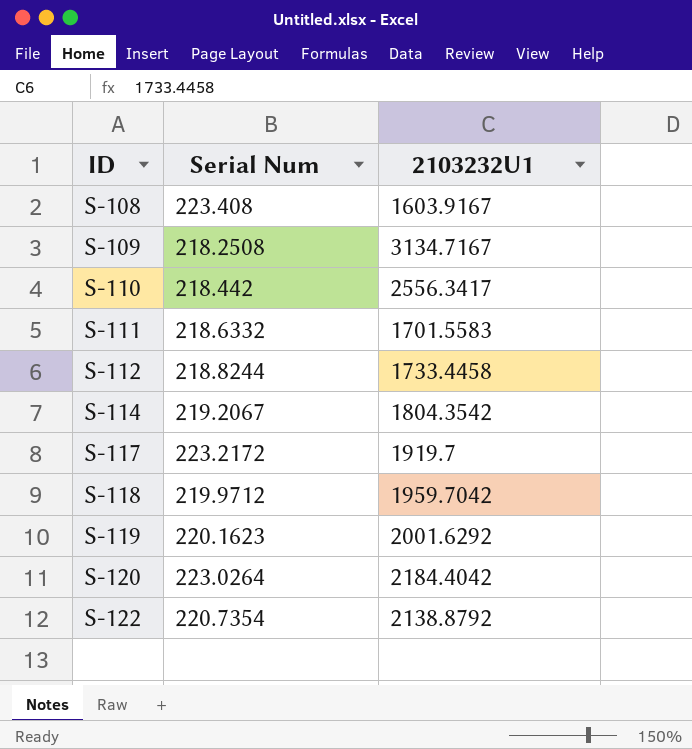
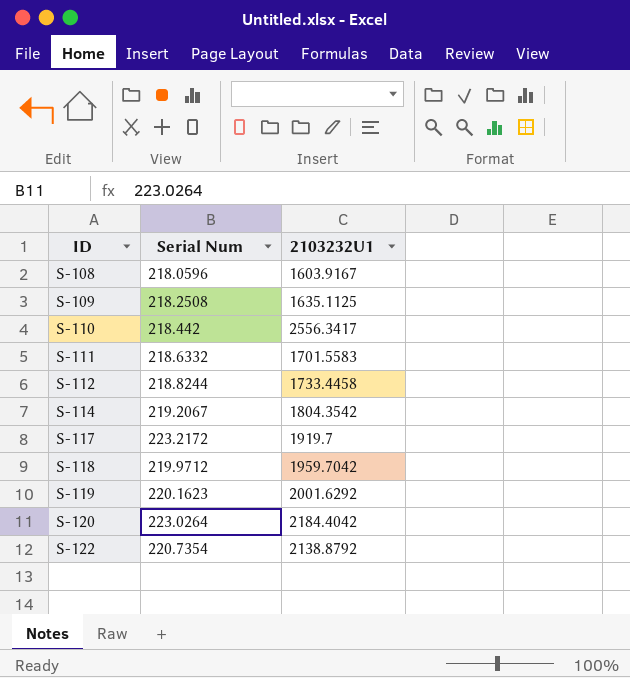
S-108 | Serial Num: 223.408 -> 218.0596
S-109 | 2103232U1: 3134.7167 -> 1635.1125

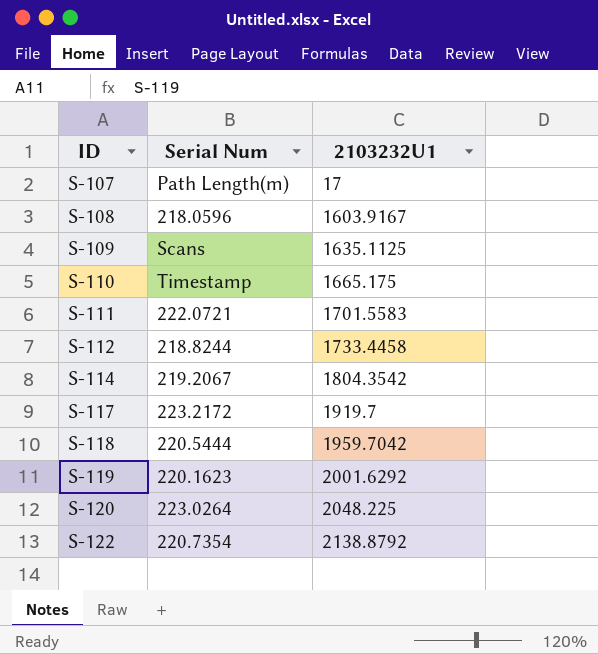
row S-107: none -> Path Length(m) | 17
S-109 | Serial Num: 218.2508 -> Scans
S-110 | Serial Num: 218.442 -> Timestamp
S-110 | 2103232U1: 2556.3417 -> 1665.175
S-111 | Serial Num: 218.6332 -> 222.0721
S-118 | Serial Num: 219.9712 -> 220.5444
S-120 | 2103232U1: 2184.4042 -> 2048.225

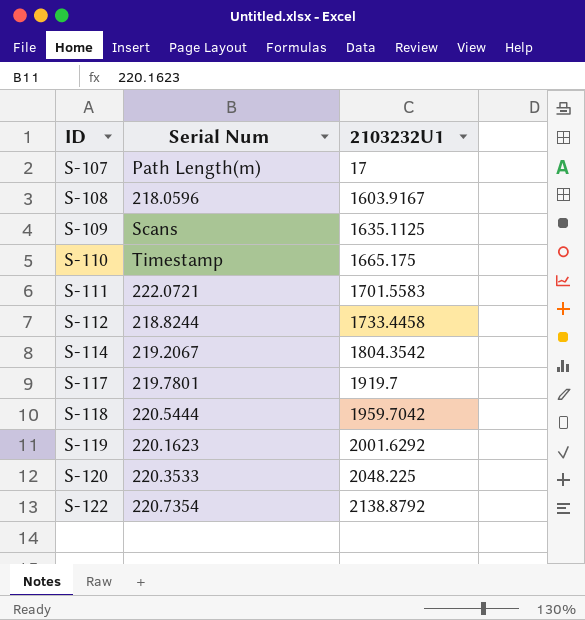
S-117 | Serial Num: 223.2172 -> 219.7801
S-120 | Serial Num: 223.0264 -> 220.3533

